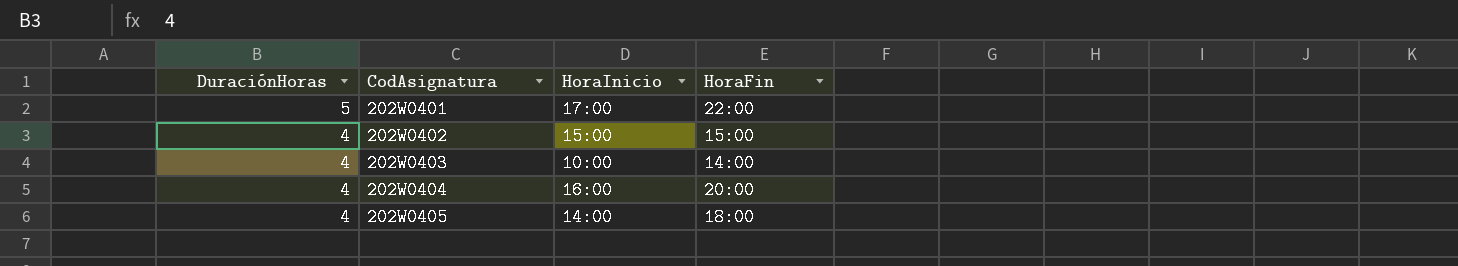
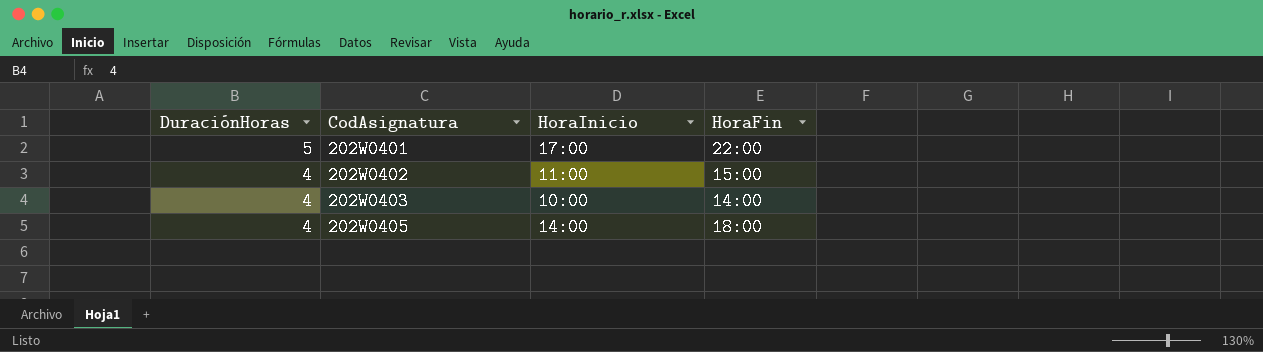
row 202W0404: 4 | 16:00 | 20:00 -> none
202W0402 | HoraInicio: 15:00 -> 11:00

